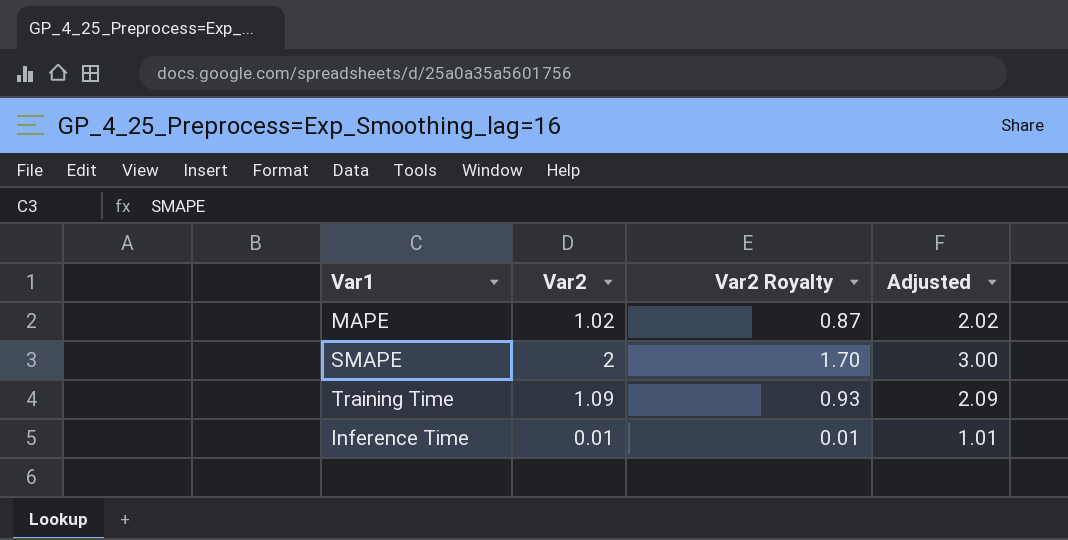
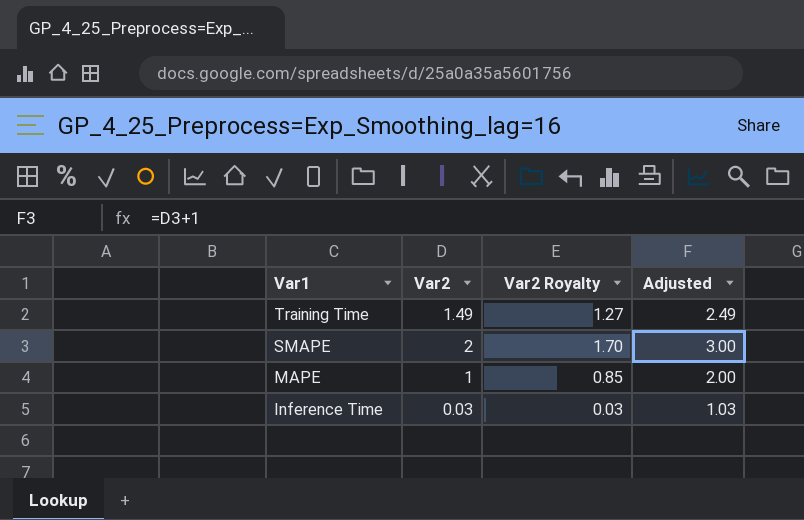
row order: none -> Var1 descending
Training Time | Var2: 1.09 -> 1.49
Training Time | Var2 Royalty: 0.93 -> 1.27
Training Time | Adjusted: 2.09 -> 2.49
MAPE | Var2: 1.02 -> 1
MAPE | Var2 Royalty: 0.87 -> 0.85
MAPE | Adjusted: 2.02 -> 2.00
Inference Time | Var2: 0.01 -> 0.03
Inference Time | Var2 Royalty: 0.01 -> 0.03
Inference Time | Adjusted: 1.01 -> 1.03

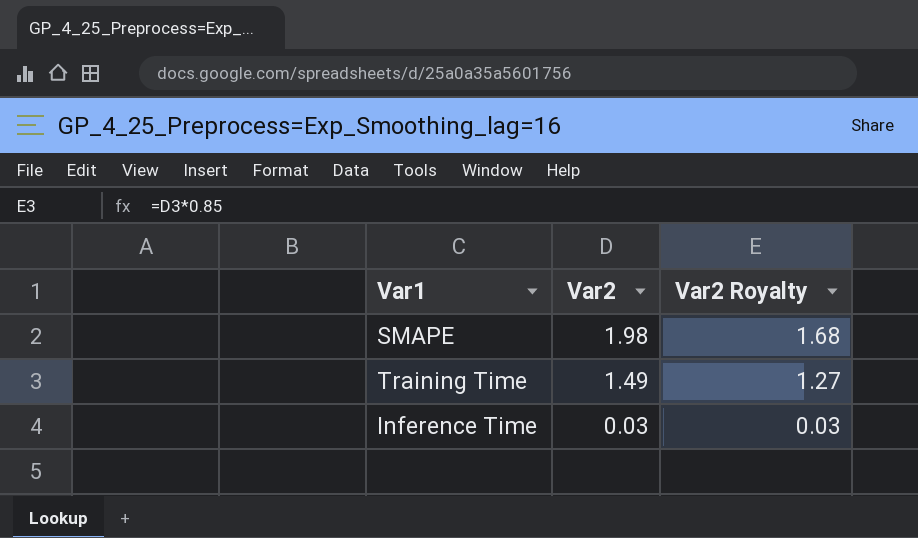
row order: Var1 descending -> Var2 descending
column Adjusted | formula: [Var2] + 1 -> none
row MAPE: 1 | 0.85 | 2.00 -> none
SMAPE | Var2: 2 -> 1.98
SMAPE | Var2 Royalty: 1.70 -> 1.68

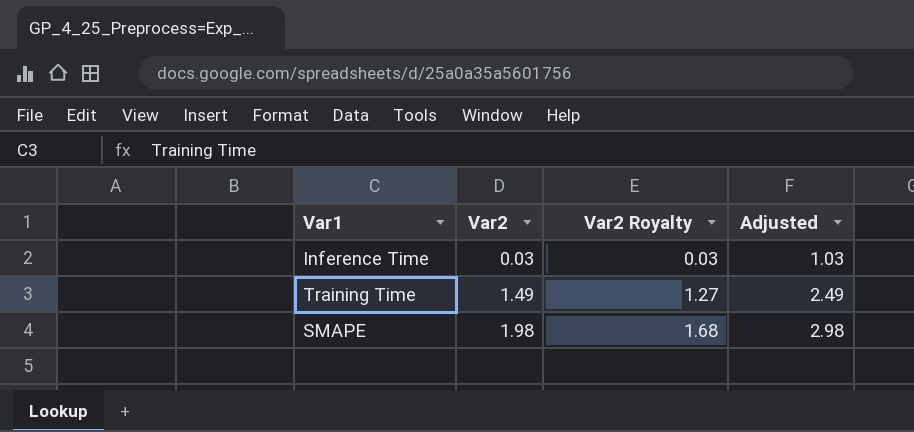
row order: Var2 descending -> Var2 ascending
column Adjusted | formula: none -> [Var2] + 1

